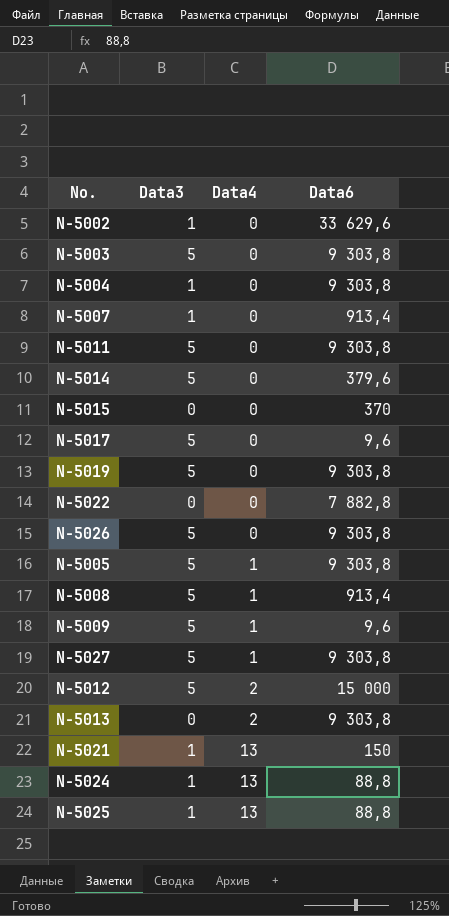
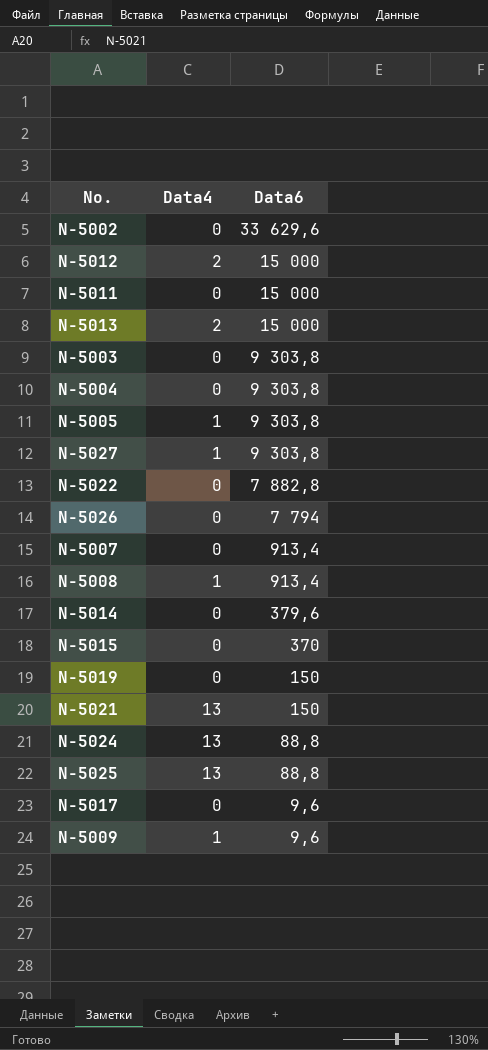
row order: Data4 ascending -> Data6 descending
column Data3 | position: 2 -> none
N-5011 | Data6: 9 303,8 -> 15 000
N-5013 | Data6: 9 303,8 -> 15 000
N-5026 | Data6: 9 303,8 -> 7 794
N-5019 | Data6: 9 303,8 -> 150

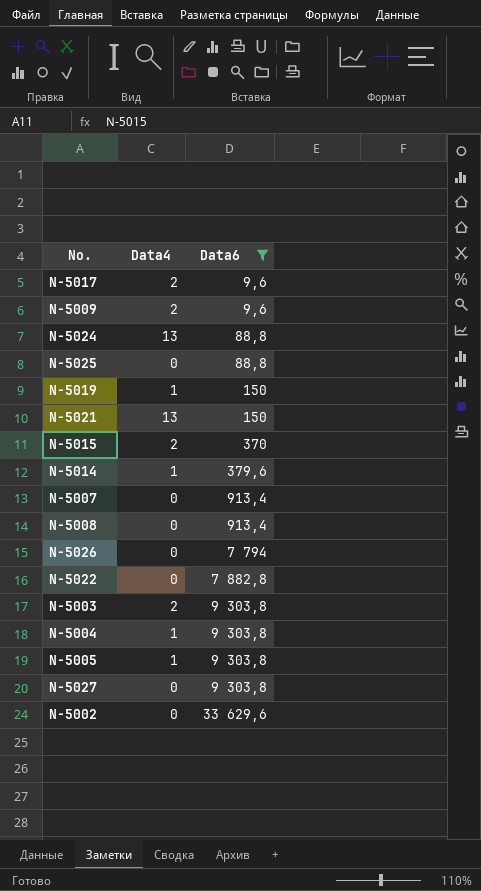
filter: none -> Data6 != 15 000
row order: Data6 descending -> Data6 ascending
N-5017 | Data4: 0 -> 2
N-5009 | Data4: 1 -> 2
N-5025 | Data4: 13 -> 0
N-5019 | Data4: 0 -> 1
N-5015 | Data4: 0 -> 2
N-5014 | Data4: 0 -> 1
N-5008 | Data4: 1 -> 0
N-5003 | Data4: 0 -> 2
N-5004 | Data4: 0 -> 1
N-5027 | Data4: 1 -> 0

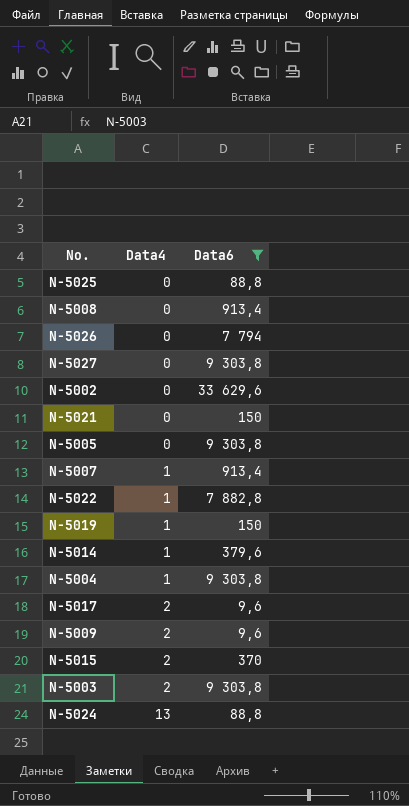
row order: Data6 ascending -> Data4 ascending
N-5021 | Data4: 13 -> 0
N-5005 | Data4: 1 -> 0
N-5007 | Data4: 0 -> 1
N-5022 | Data4: 0 -> 1

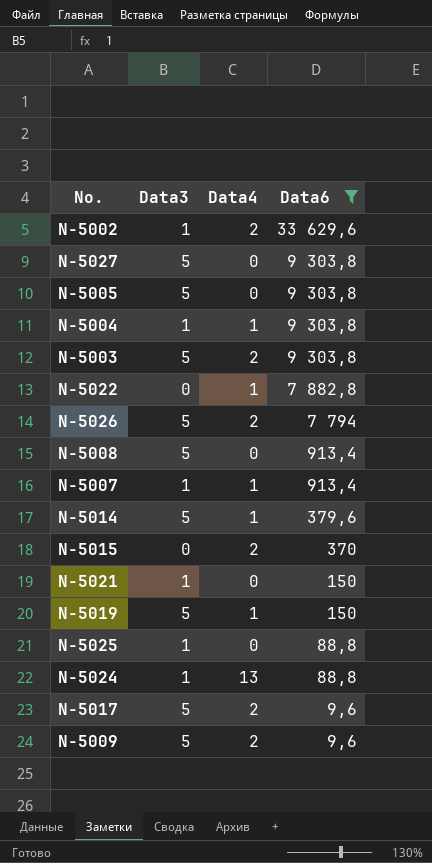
row order: Data4 ascending -> Data6 descending
column Data3 | position: none -> 2
N-5002 | Data4: 0 -> 2
N-5026 | Data4: 0 -> 2

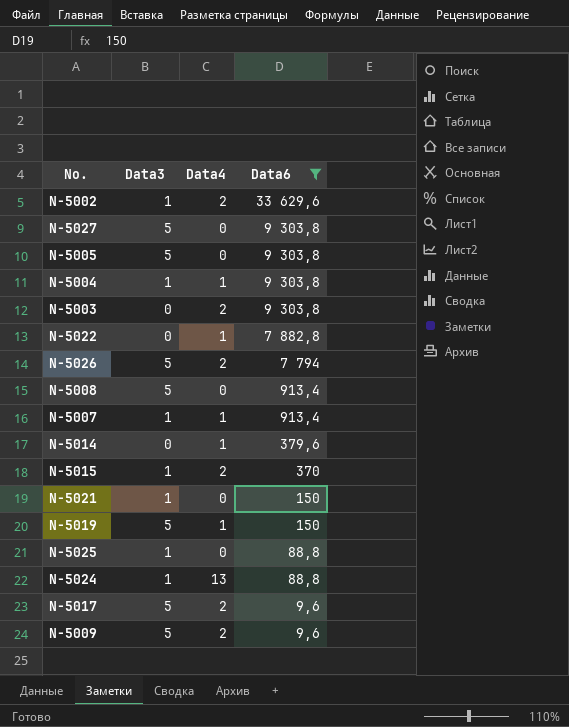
N-5003 | Data3: 5 -> 0
N-5014 | Data3: 5 -> 0
N-5015 | Data3: 0 -> 1

